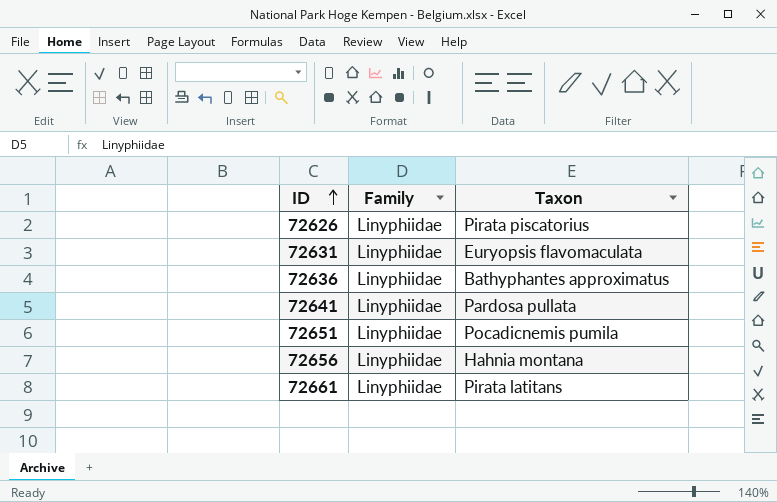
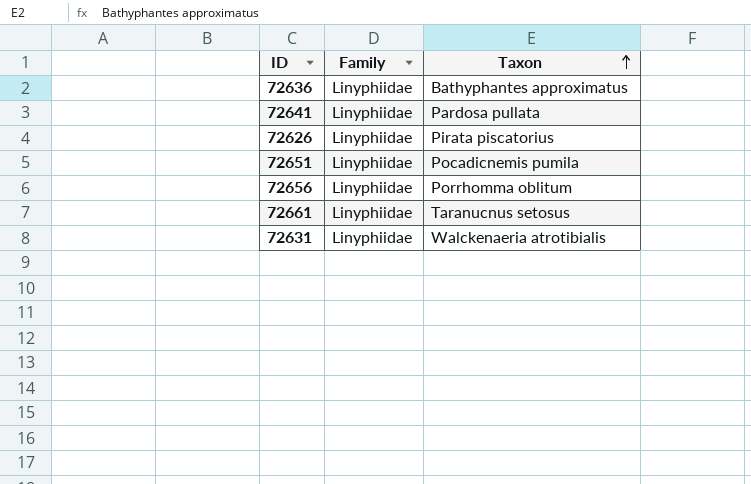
row order: ID ascending -> Taxon ascending
72656 | Taxon: Hahnia montana -> Porrhomma oblitum
72661 | Taxon: Pirata latitans -> Taranucnus setosus
72631 | Taxon: Euryopsis flavomaculata -> Walckenaeria atrotibialis

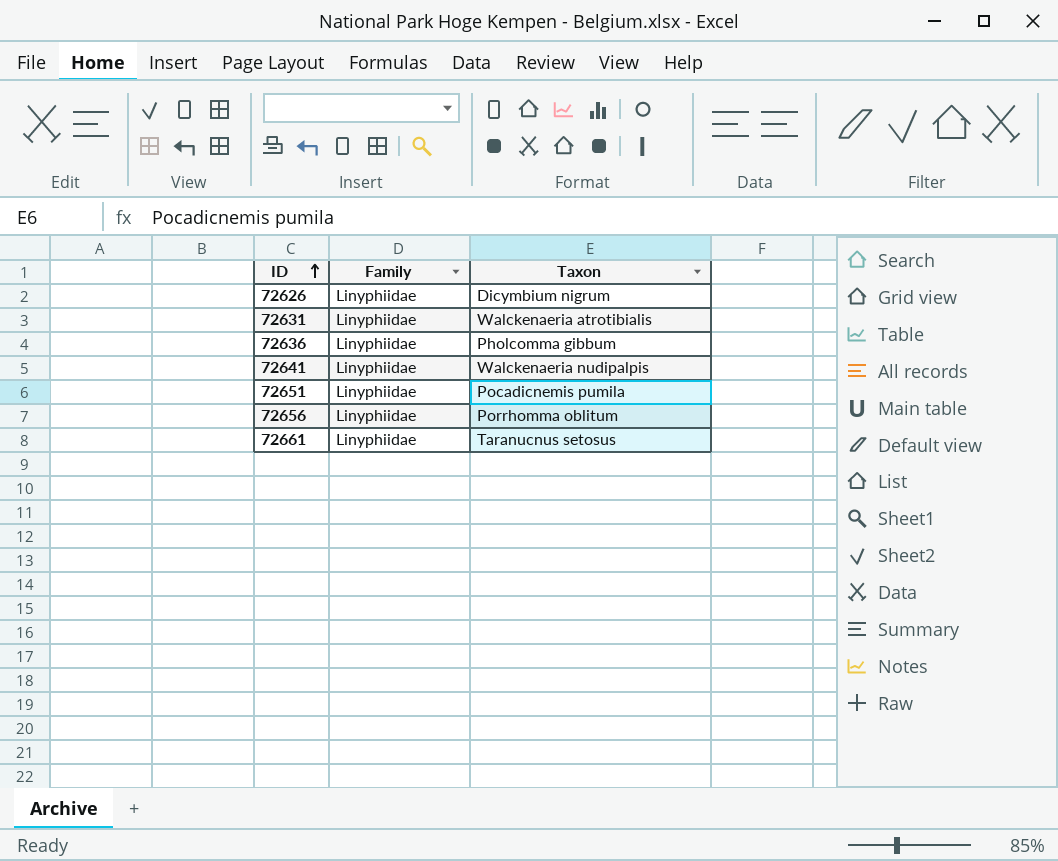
row order: Taxon ascending -> ID ascending
72626 | Taxon: Pirata piscatorius -> Dicymbium nigrum
72636 | Taxon: Bathyphantes approximatus -> Pholcomma gibbum
72641 | Taxon: Pardosa pullata -> Walckenaeria nudipalpis

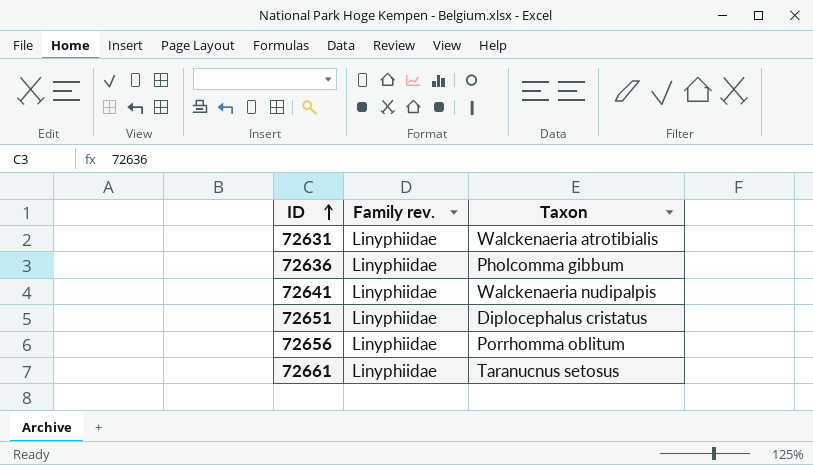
column name: Family -> Family rev.
row 72626: Linyphiidae | Dicymbium nigrum -> none
72651 | Taxon: Pocadicnemis pumila -> Diplocephalus cristatus

